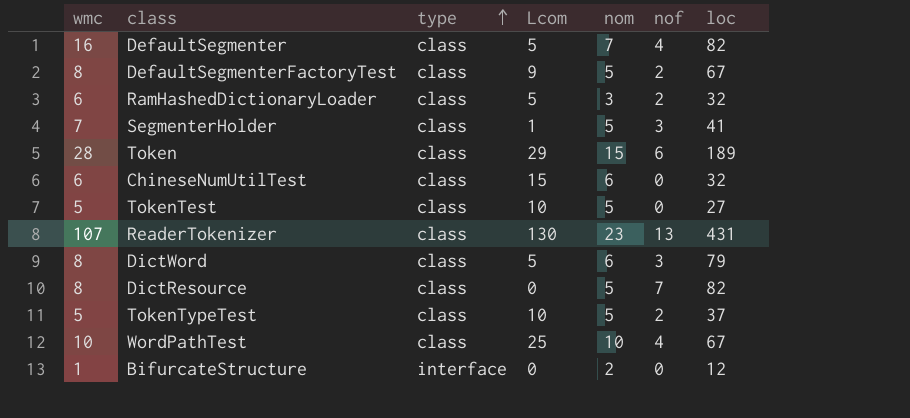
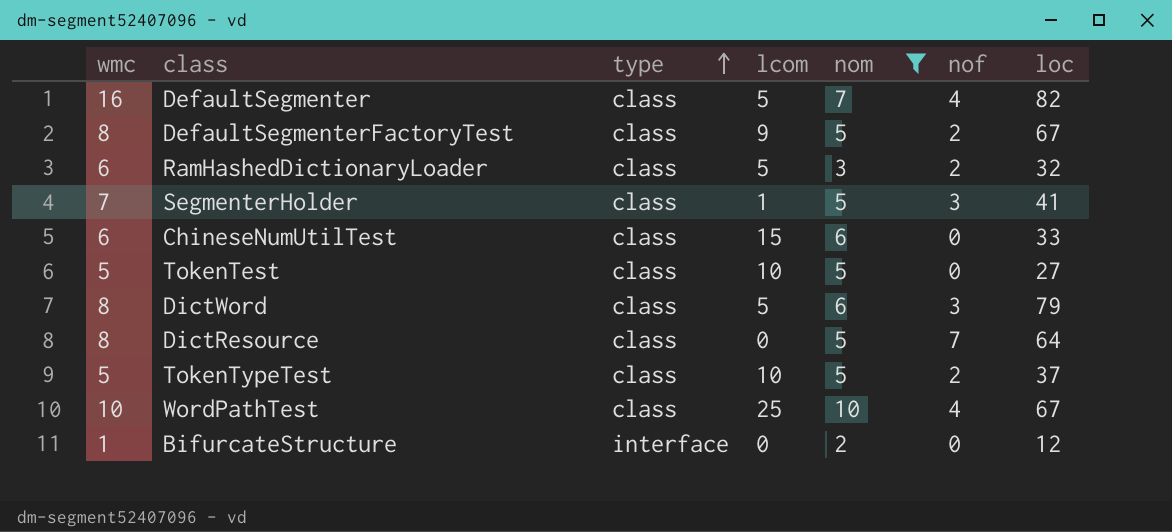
filter: none -> nom <= 10
column name: Lcom -> lcom
ChineseNumUtilTest | loc: 32 -> 33
DictResource | loc: 82 -> 64

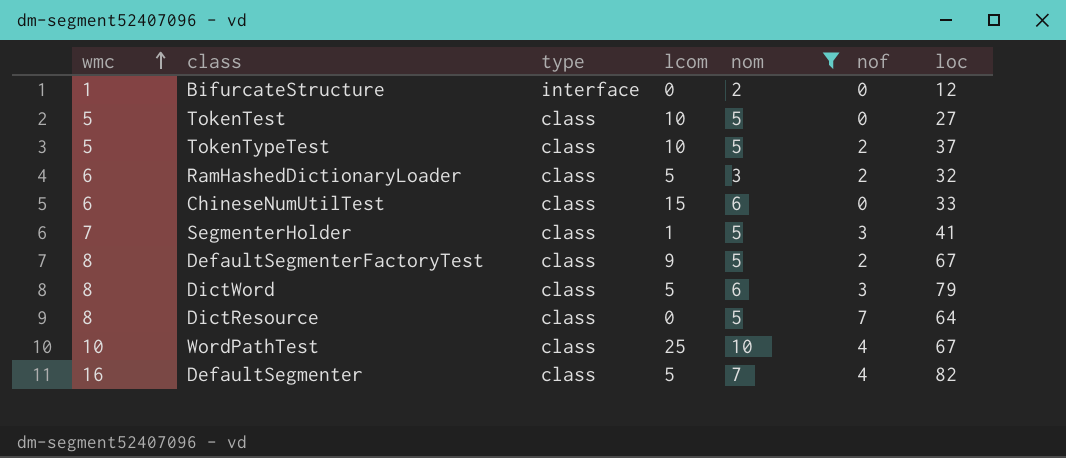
row order: type ascending -> wmc ascending

